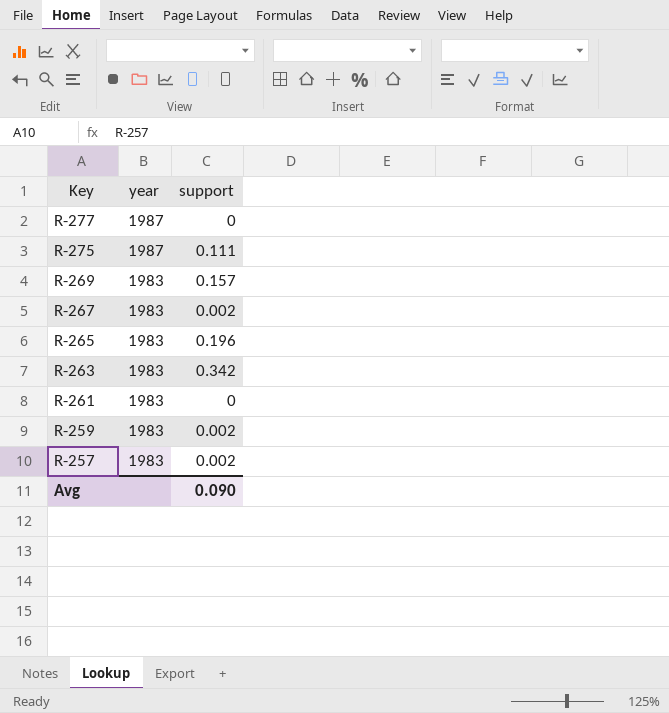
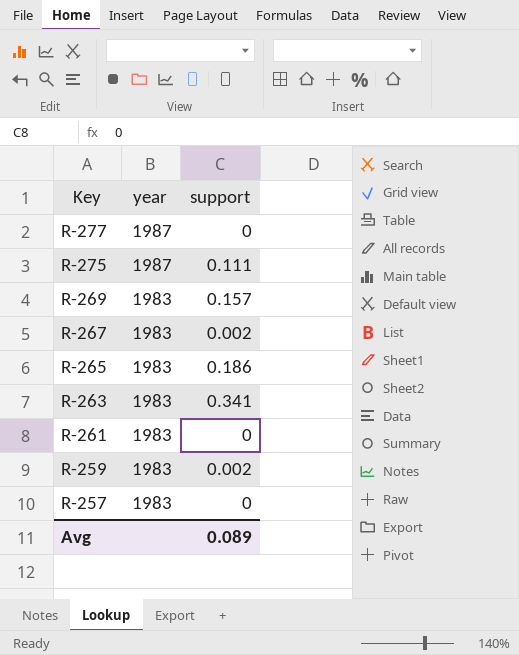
R-265 | support: 0.196 -> 0.186
R-263 | support: 0.342 -> 0.341
R-257 | support: 0.002 -> 0
Avg | support: 0.090 -> 0.089

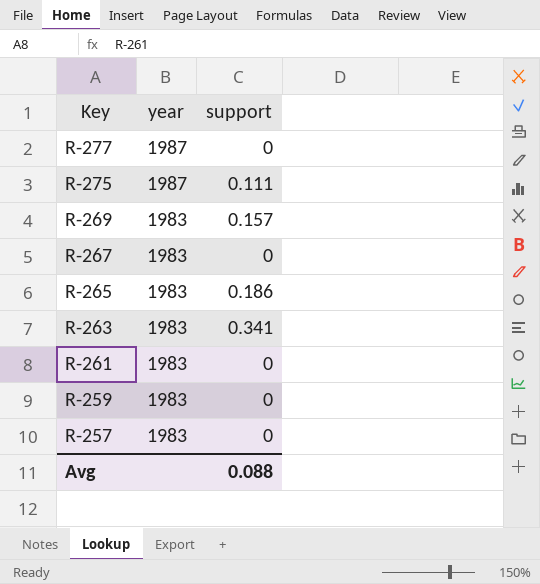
R-267 | support: 0.002 -> 0
R-259 | support: 0.002 -> 0
Avg | support: 0.089 -> 0.088

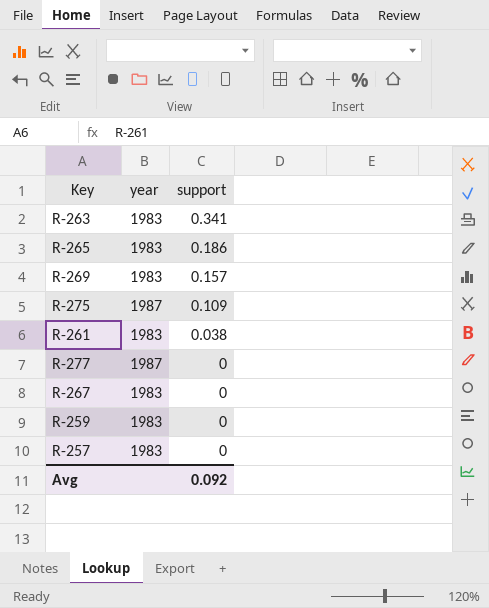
row order: Key descending -> support descending
R-275 | support: 0.111 -> 0.109
R-261 | support: 0 -> 0.038
Avg | support: 0.088 -> 0.092

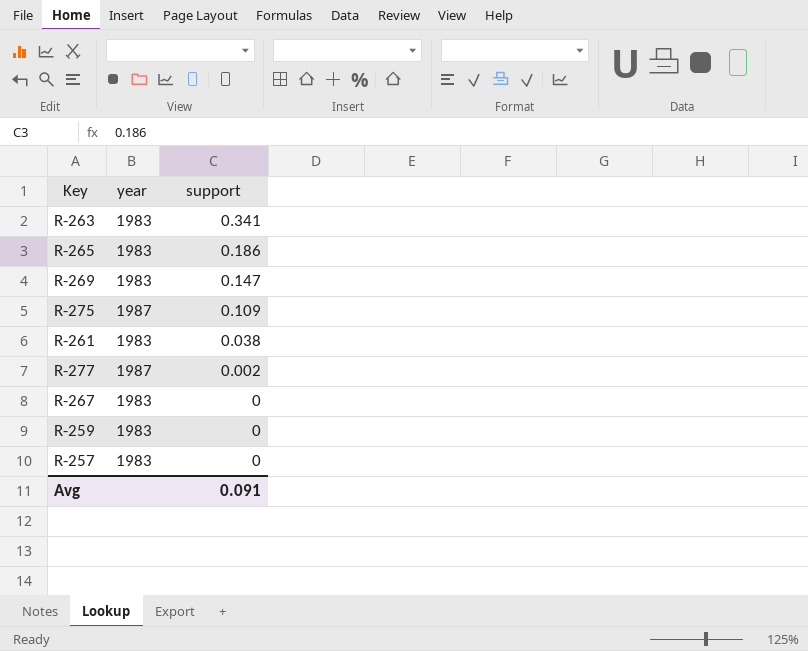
R-269 | support: 0.157 -> 0.147
R-277 | support: 0 -> 0.002
Avg | support: 0.092 -> 0.091

